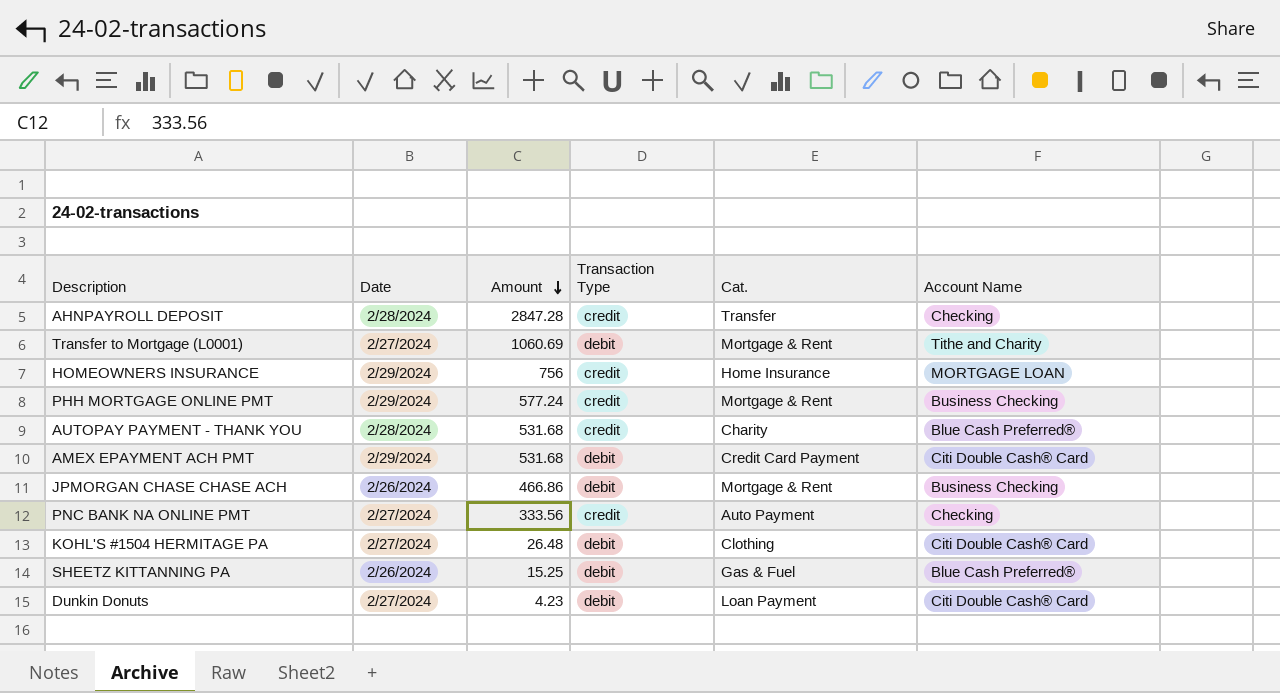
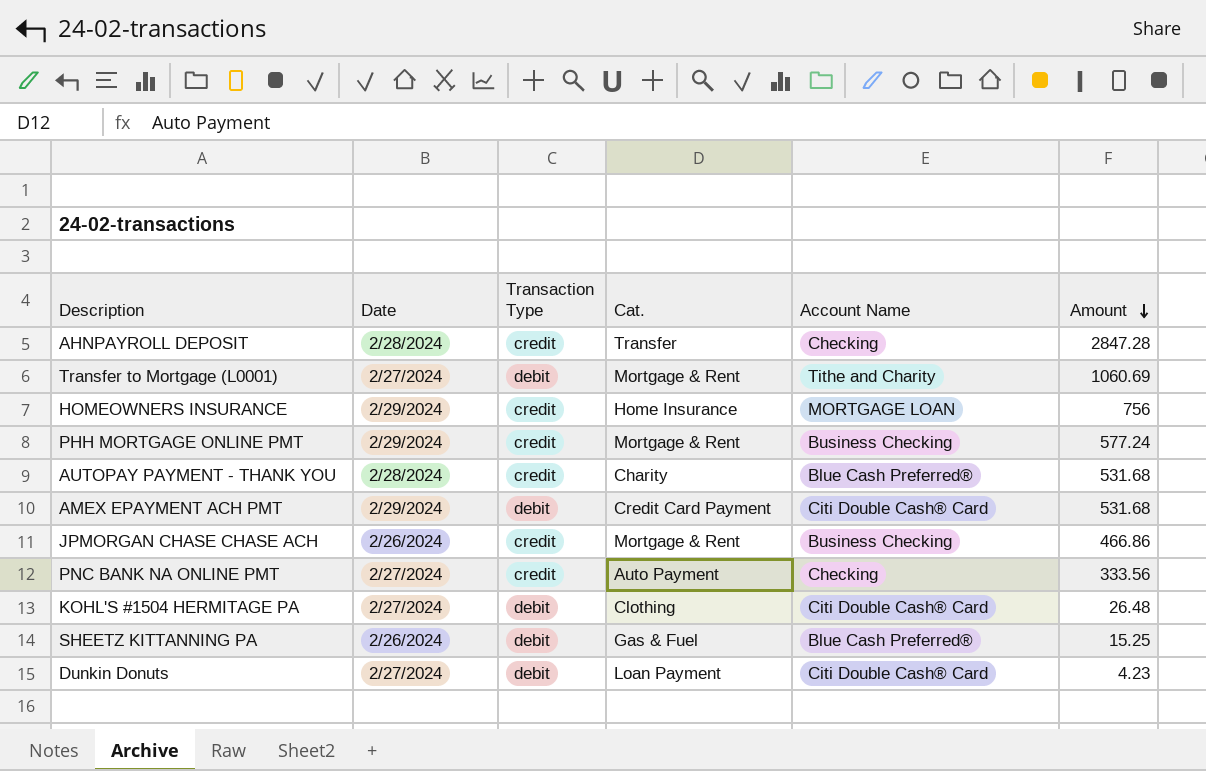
column Amount | position: 3 -> 6
JPMORGAN CHASE CHASE ACH | Transaction Type: debit -> credit

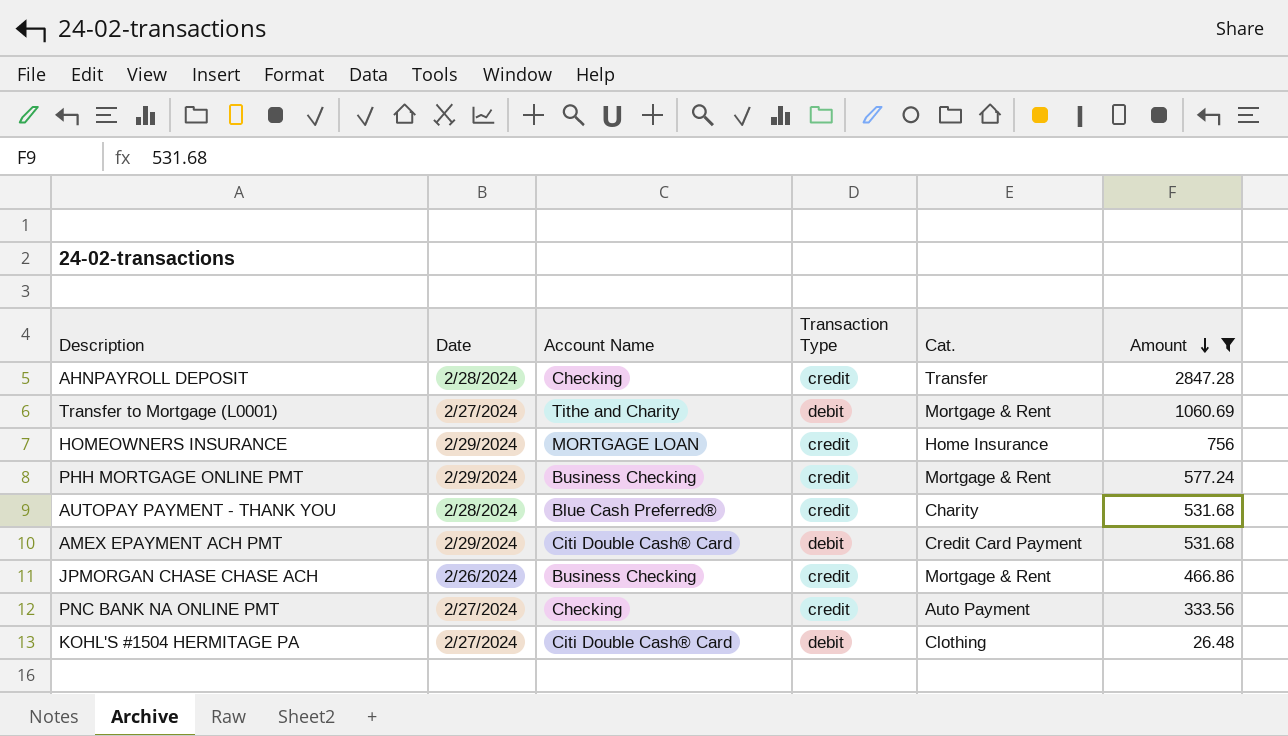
filter: none -> Amount >= 26.48
column Account Name | position: 5 -> 3

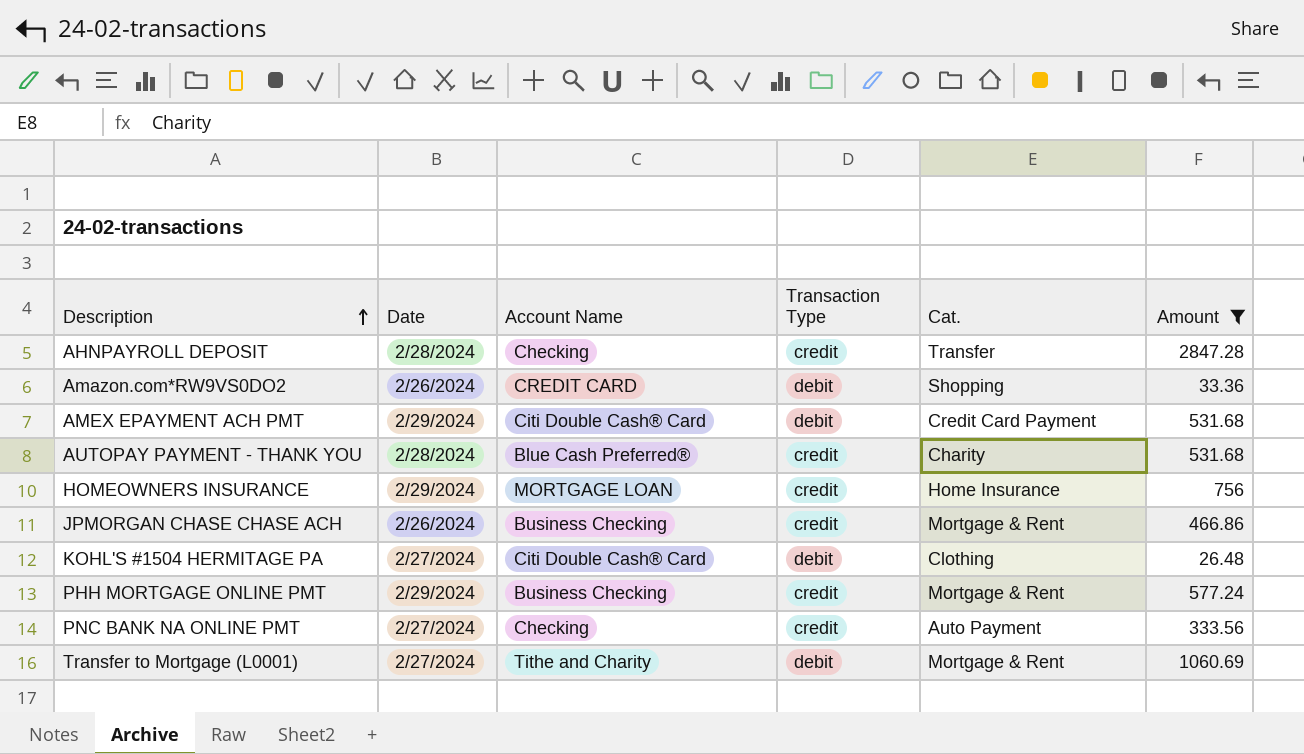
row order: Amount descending -> Description ascending
row Amazon.com*RW9VS0DO2: none -> 2/26/2024 | CREDIT CARD | debit | Shopping | 33.36

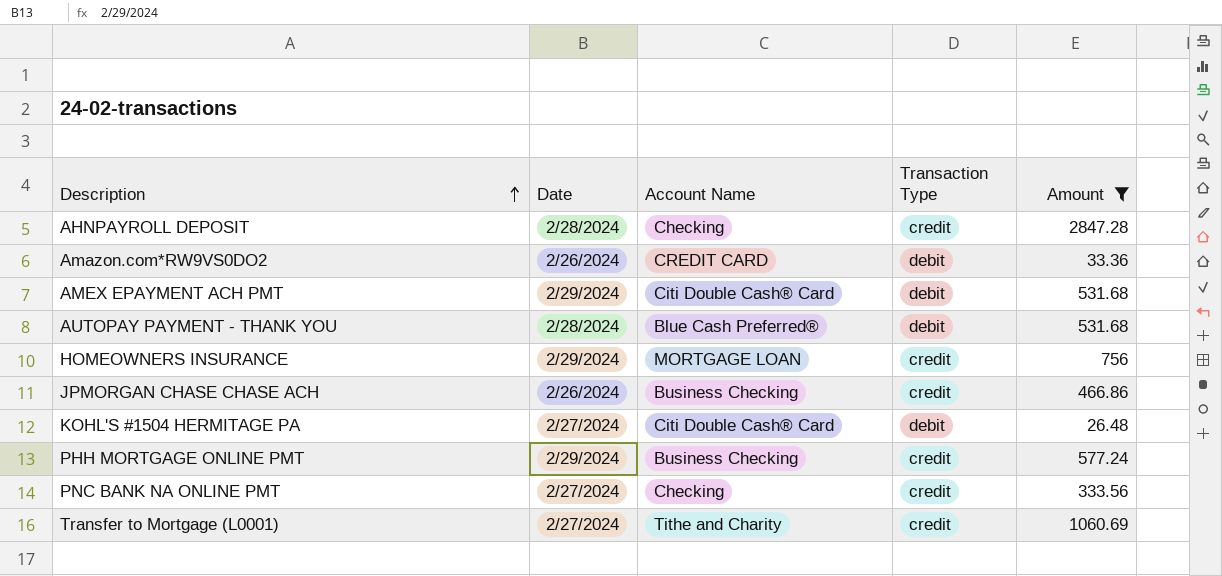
column Cat. | position: 5 -> none
AUTOPAY PAYMENT - THANK YOU | Transaction Type: credit -> debit
Transfer to Mortgage (L0001) | Transaction Type: debit -> credit

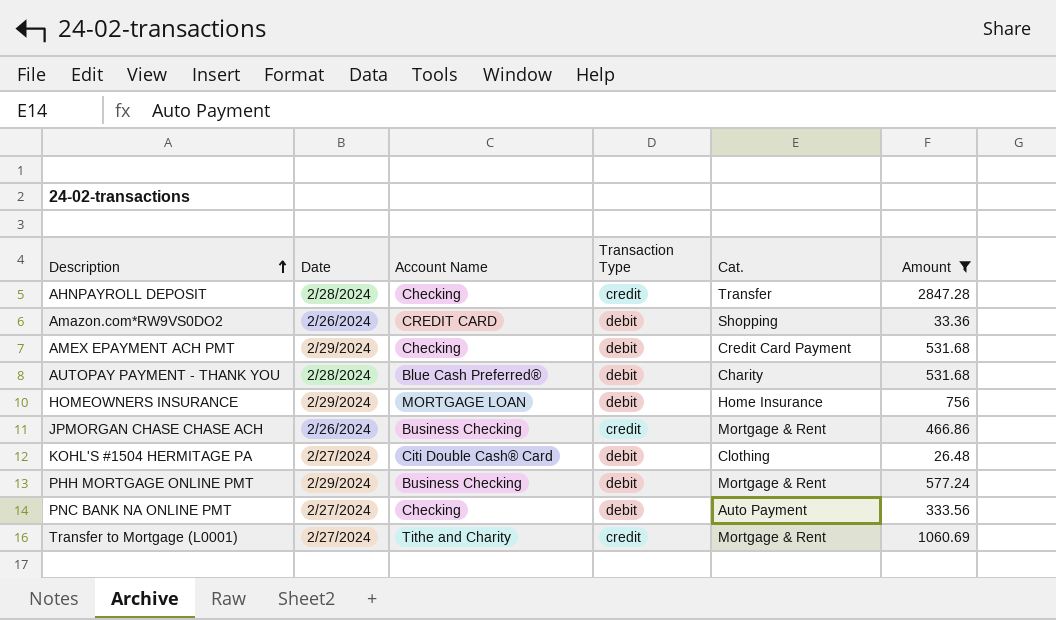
column Cat. | position: none -> 5
AMEX EPAYMENT ACH PMT | Account Name: Citi Double Cash® Card -> Checking
HOMEOWNERS INSURANCE | Transaction Type: credit -> debit
PHH MORTGAGE ONLINE PMT | Transaction Type: credit -> debit
PNC BANK NA ONLINE PMT | Transaction Type: credit -> debit

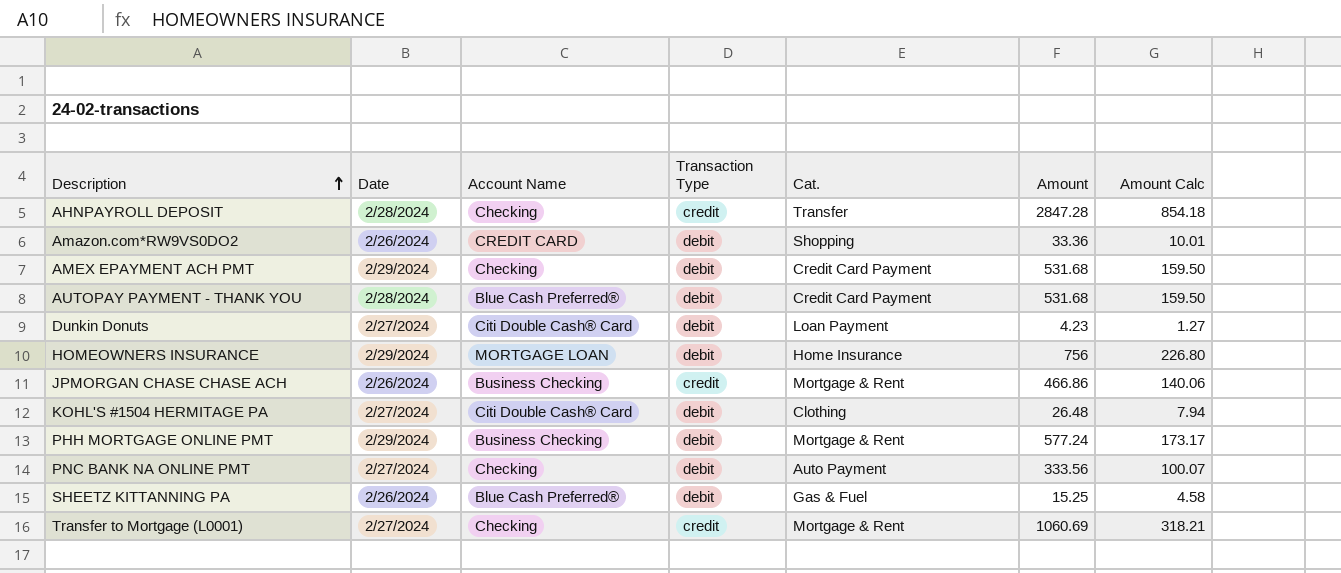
filter: Amount >= 26.48 -> none
column Amount Calc | formula: none -> [Amount] * 0.3
AUTOPAY PAYMENT - THANK YOU | Cat.: Charity -> Credit Card Payment
Transfer to Mortgage (L0001) | Account Name: Tithe and Charity -> Checking

